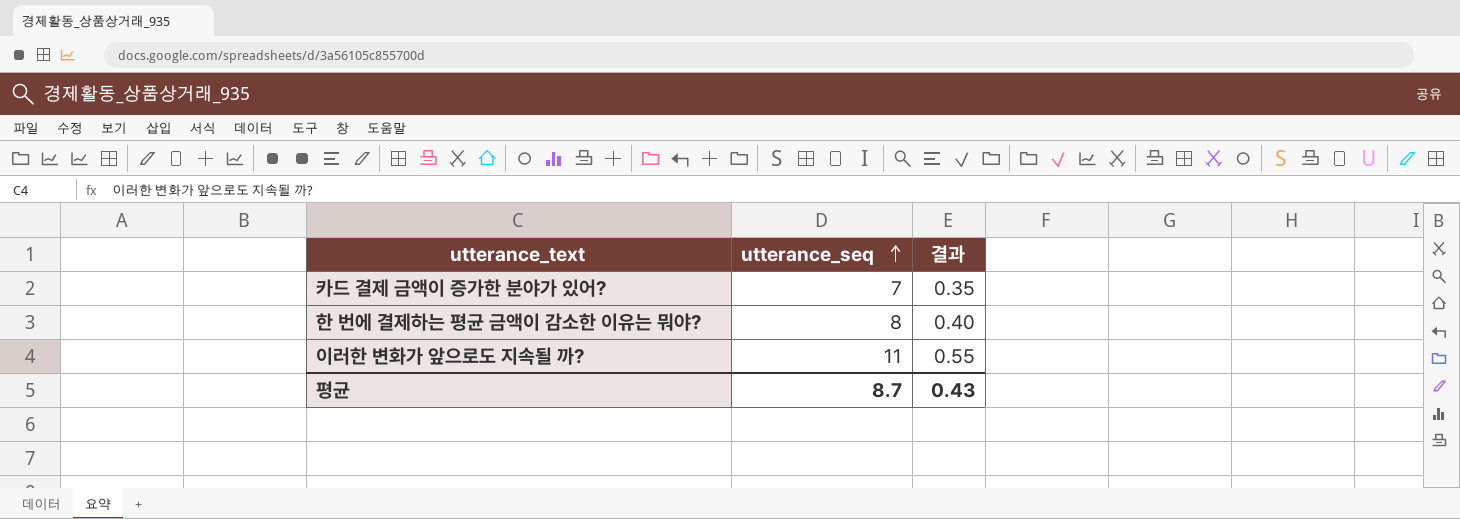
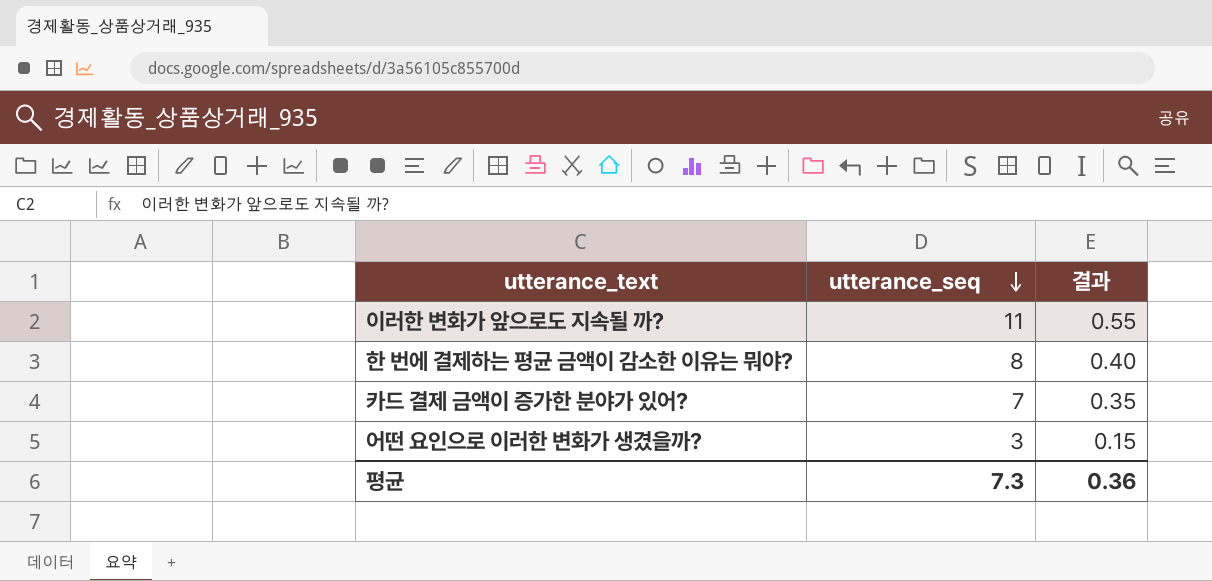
row order: utterance_seq ascending -> utterance_seq descending
row 어떤 요인으로 이러한 변화가 생겼을까?: none -> 3 | 0.15
평균 | utterance_seq: 8.7 -> 7.3
평균 | 결과: 0.43 -> 0.36

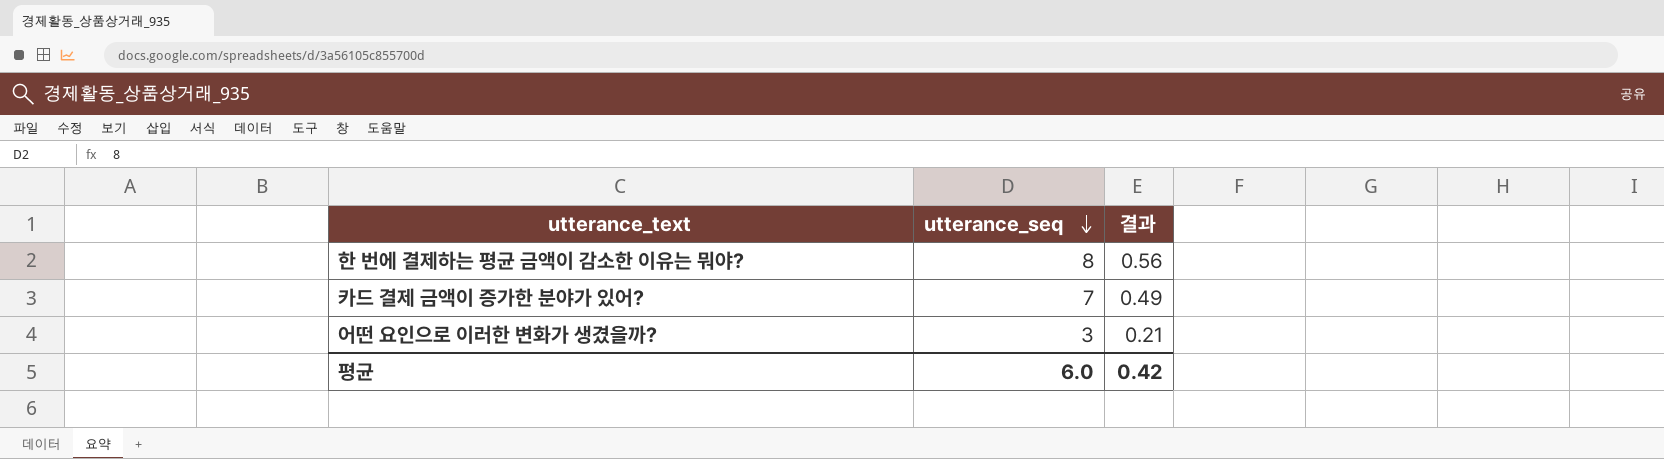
column 결과 | formula: [utterance_seq] * 0.05 -> [utterance_seq] * 0.07
row 이러한 변화가 앞으로도 지속될 까?: 11 | 0.55 -> none
평균 | utterance_seq: 7.3 -> 6.0
평균 | 결과: 0.36 -> 0.42

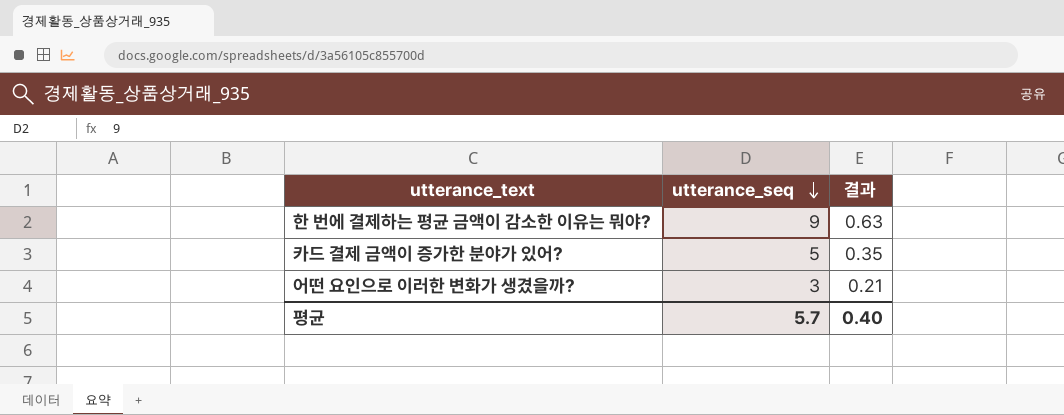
한 번에 결제하는 평균 금액이 감소한 이유는 뭐야? | utterance_seq: 8 -> 9
한 번에 결제하는 평균 금액이 감소한 이유는 뭐야? | 결과: 0.56 -> 0.63
카드 결제 금액이 증가한 분야가 있어? | utterance_seq: 7 -> 5
카드 결제 금액이 증가한 분야가 있어? | 결과: 0.49 -> 0.35
평균 | utterance_seq: 6.0 -> 5.7
평균 | 결과: 0.42 -> 0.40

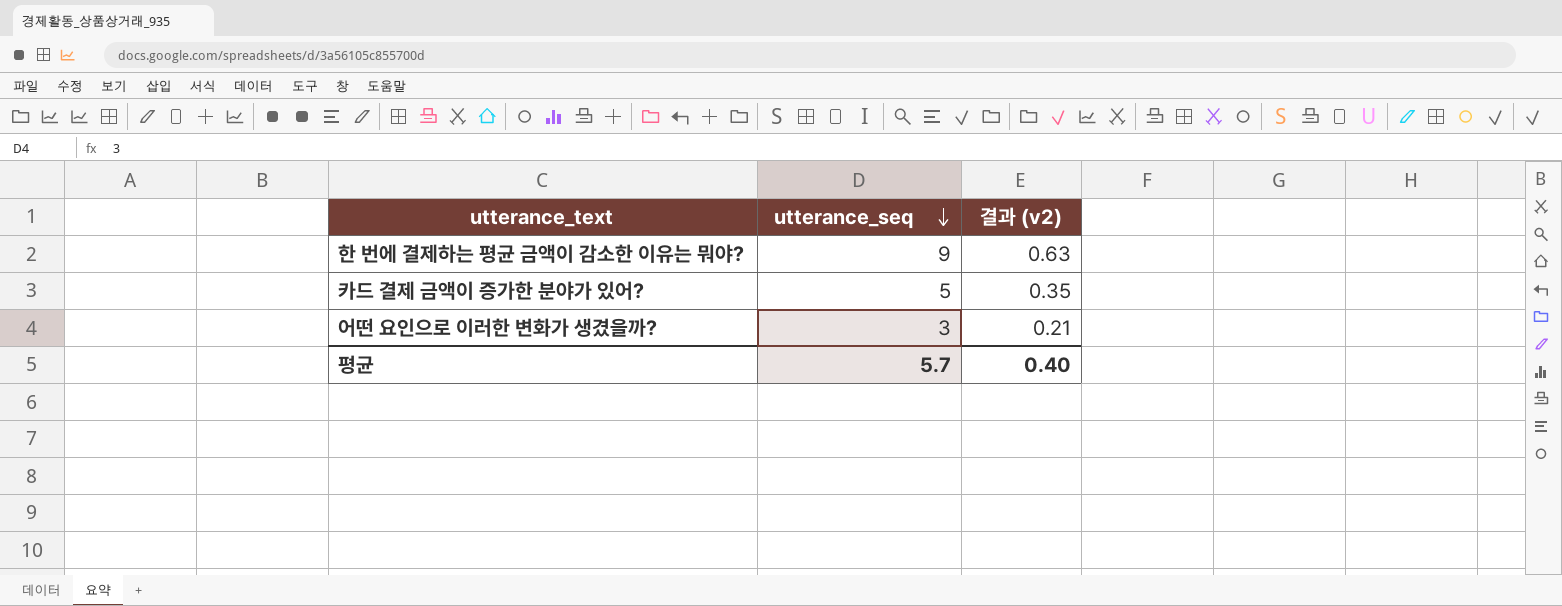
column name: 결과 -> 결과 (v2)

